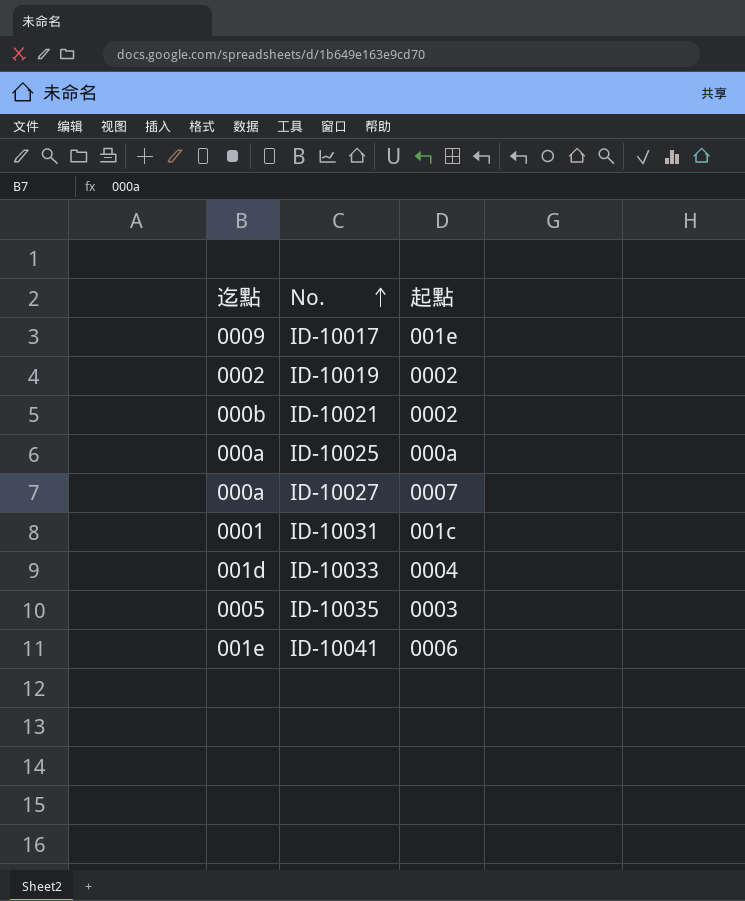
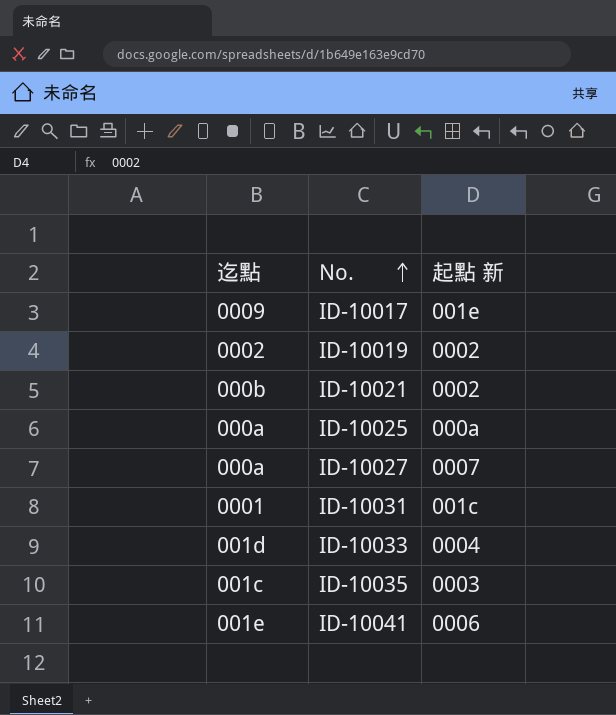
column name: 起點 -> 起點 新
ID-10035 | 迄點: 0005 -> 001c

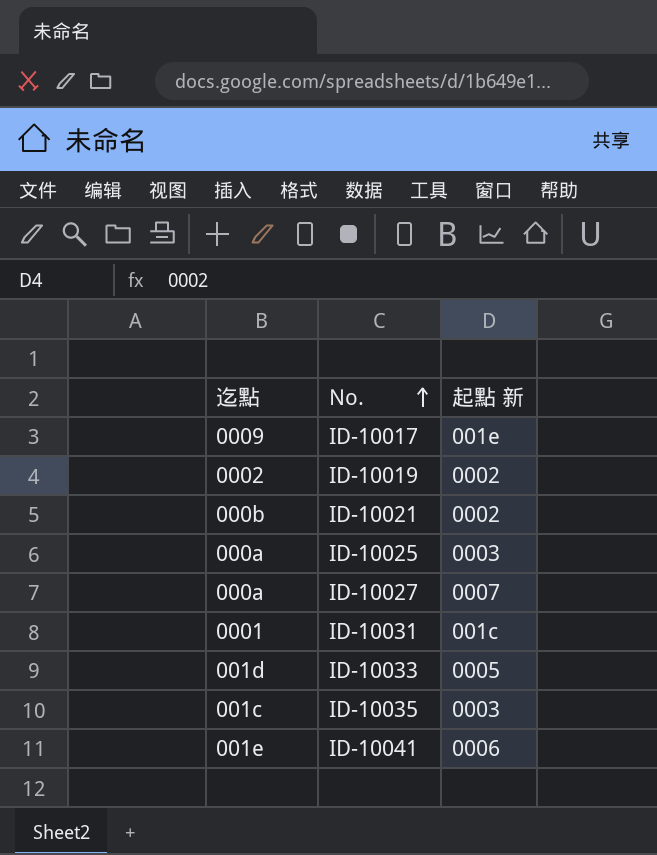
ID-10025 | 起點 新: 000a -> 0003
ID-10033 | 起點 新: 0004 -> 0005

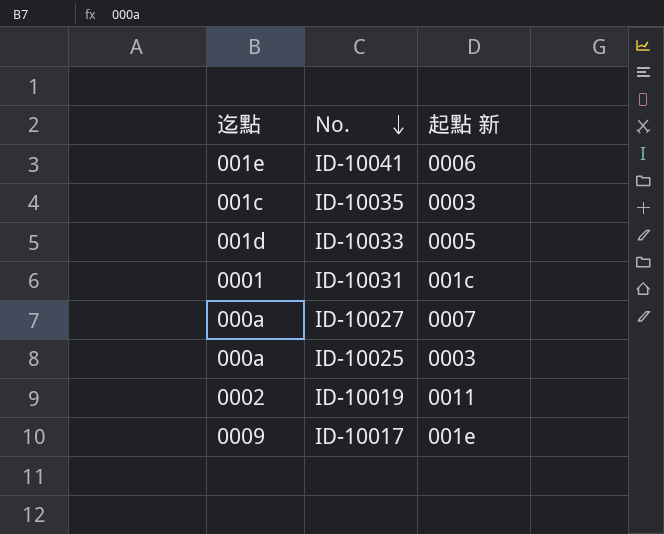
row order: No. ascending -> No. descending
row ID-10021: 000b | 0002 -> none
ID-10019 | 起點 新: 0002 -> 0011

